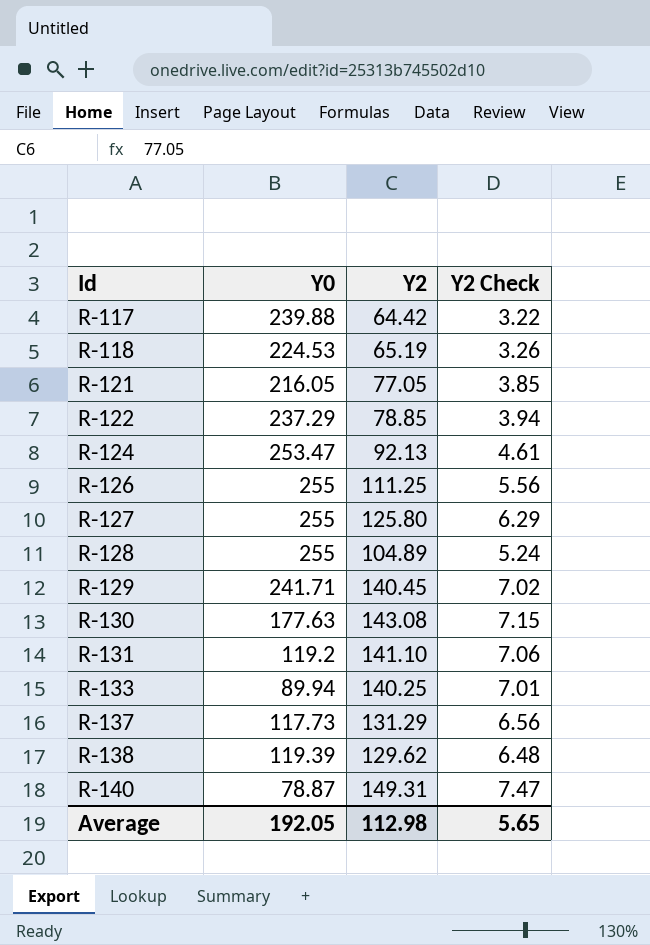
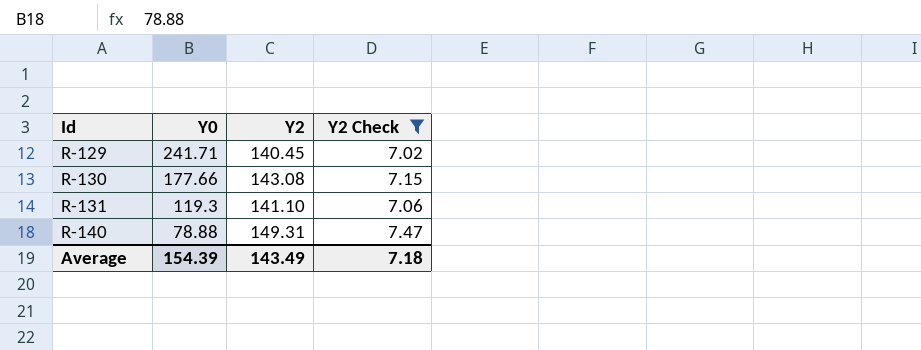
filter: none -> Y2 Check >= 7.02
R-130 | Y0: 177.63 -> 177.66
R-131 | Y0: 119.2 -> 119.3
R-140 | Y0: 78.87 -> 78.88
Average | Y0: 192.05 -> 154.39
Average | Y2: 112.98 -> 143.49
Average | Y2 Check: 5.65 -> 7.18

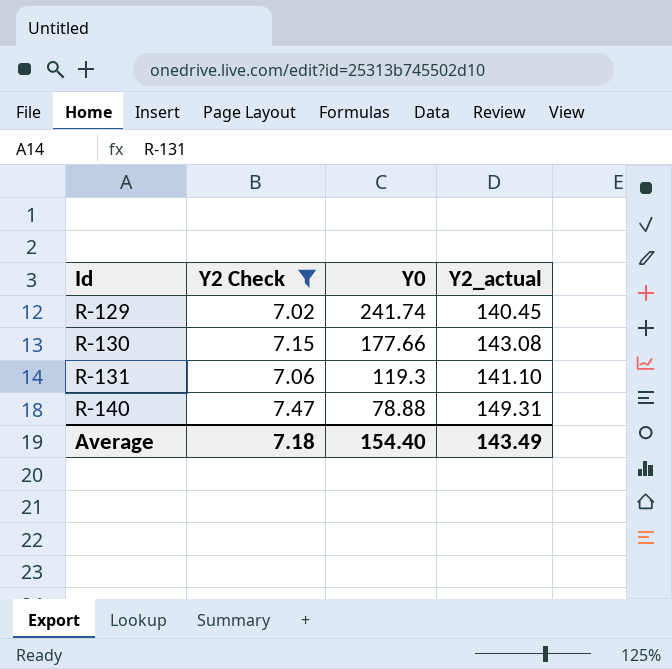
column Y2 Check | position: 4 -> 2
column name: Y2 -> Y2_actual
R-129 | Y0: 241.71 -> 241.74
Average | Y0: 154.39 -> 154.40

